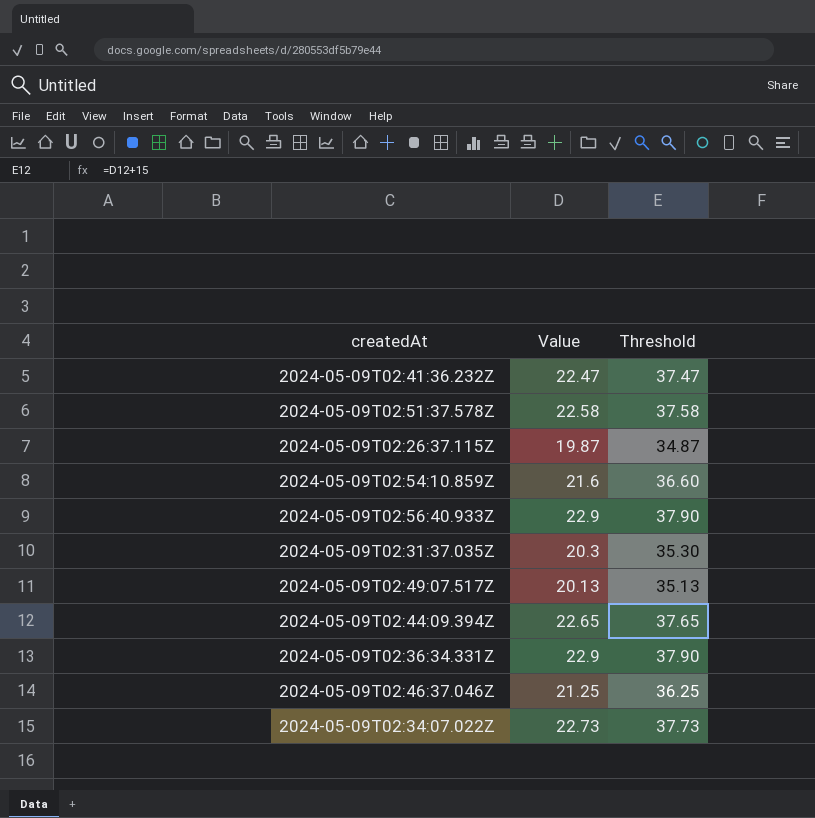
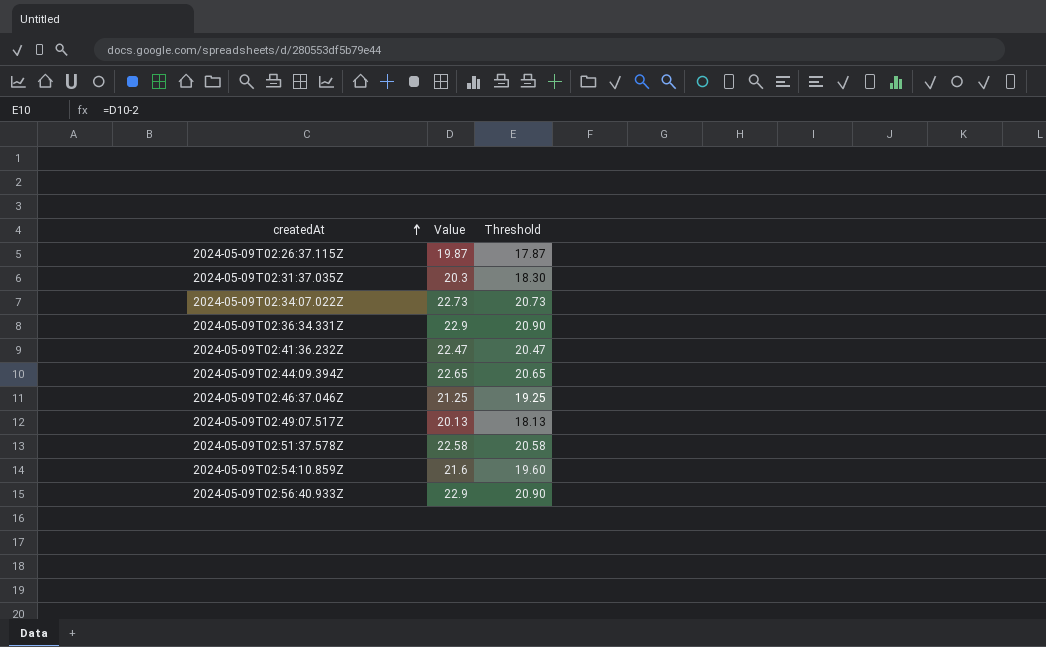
row order: none -> createdAt ascending
column Threshold | formula: [Value] + 15 -> [Value] - 2

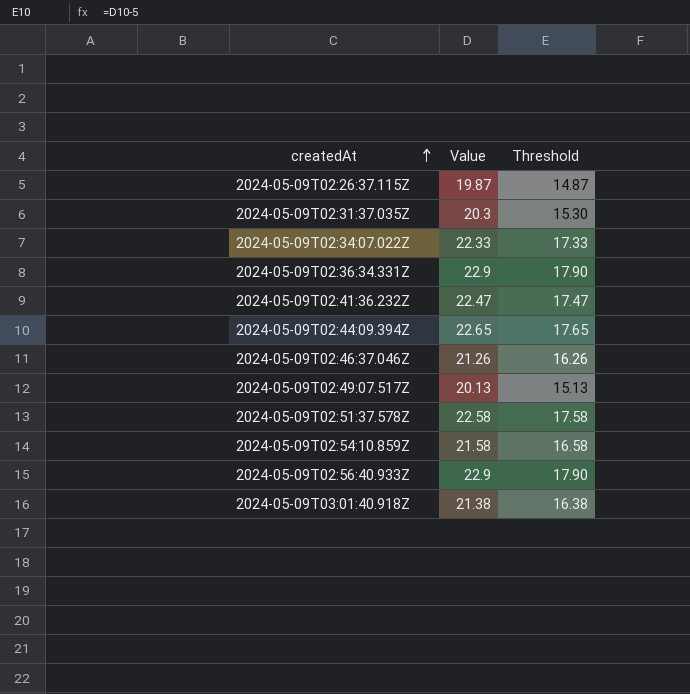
column Threshold | formula: [Value] - 2 -> [Value] - 5
2024-05-09T02:34:07.022Z | Value: 22.73 -> 22.33
2024-05-09T02:46:37.046Z | Value: 21.25 -> 21.26
2024-05-09T02:54:10.859Z | Value: 21.6 -> 21.58
row 2024-05-09T03:01:40.918Z: none -> 21.38 | 16.38

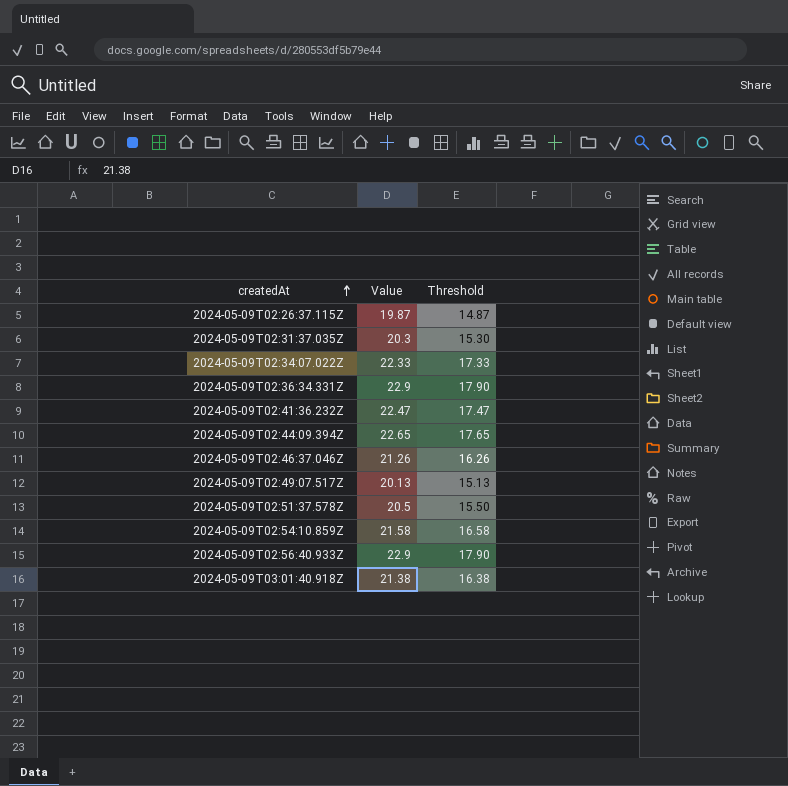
2024-05-09T02:51:37.578Z | Value: 22.58 -> 20.5
2024-05-09T02:51:37.578Z | Threshold: 17.58 -> 15.50

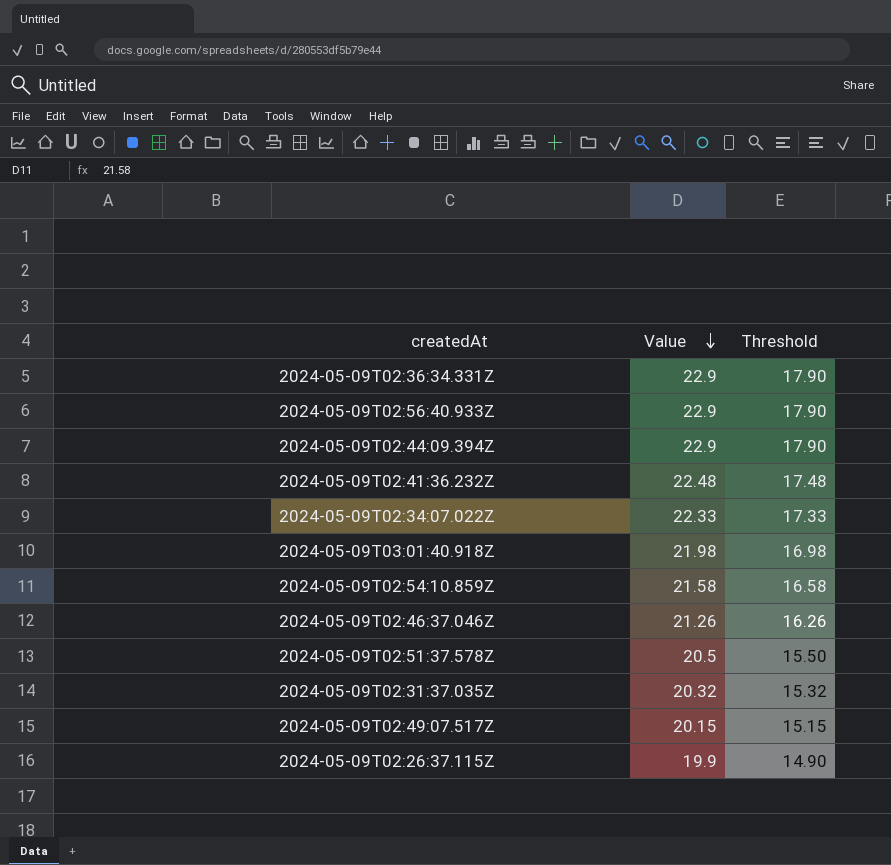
row order: createdAt ascending -> Value descending
2024-05-09T02:44:09.394Z | Value: 22.65 -> 22.9
2024-05-09T02:44:09.394Z | Threshold: 17.65 -> 17.90
2024-05-09T02:41:36.232Z | Value: 22.47 -> 22.48
2024-05-09T02:41:36.232Z | Threshold: 17.47 -> 17.48
2024-05-09T03:01:40.918Z | Value: 21.38 -> 21.98
2024-05-09T03:01:40.918Z | Threshold: 16.38 -> 16.98
2024-05-09T02:31:37.035Z | Value: 20.3 -> 20.32
2024-05-09T02:31:37.035Z | Threshold: 15.30 -> 15.32
2024-05-09T02:49:07.517Z | Value: 20.13 -> 20.15
2024-05-09T02:49:07.517Z | Threshold: 15.13 -> 15.15
2024-05-09T02:26:37.115Z | Value: 19.87 -> 19.9
2024-05-09T02:26:37.115Z | Threshold: 14.87 -> 14.90

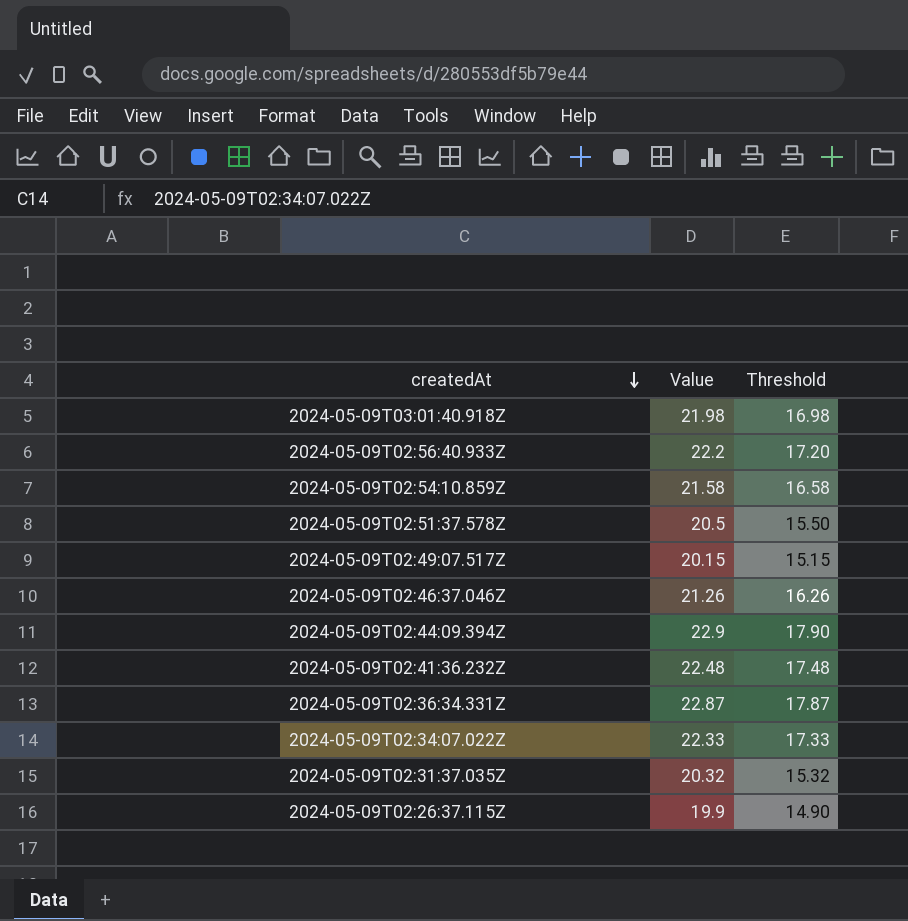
row order: Value descending -> createdAt descending
2024-05-09T02:56:40.933Z | Value: 22.9 -> 22.2
2024-05-09T02:56:40.933Z | Threshold: 17.90 -> 17.20
2024-05-09T02:36:34.331Z | Value: 22.9 -> 22.87
2024-05-09T02:36:34.331Z | Threshold: 17.90 -> 17.87

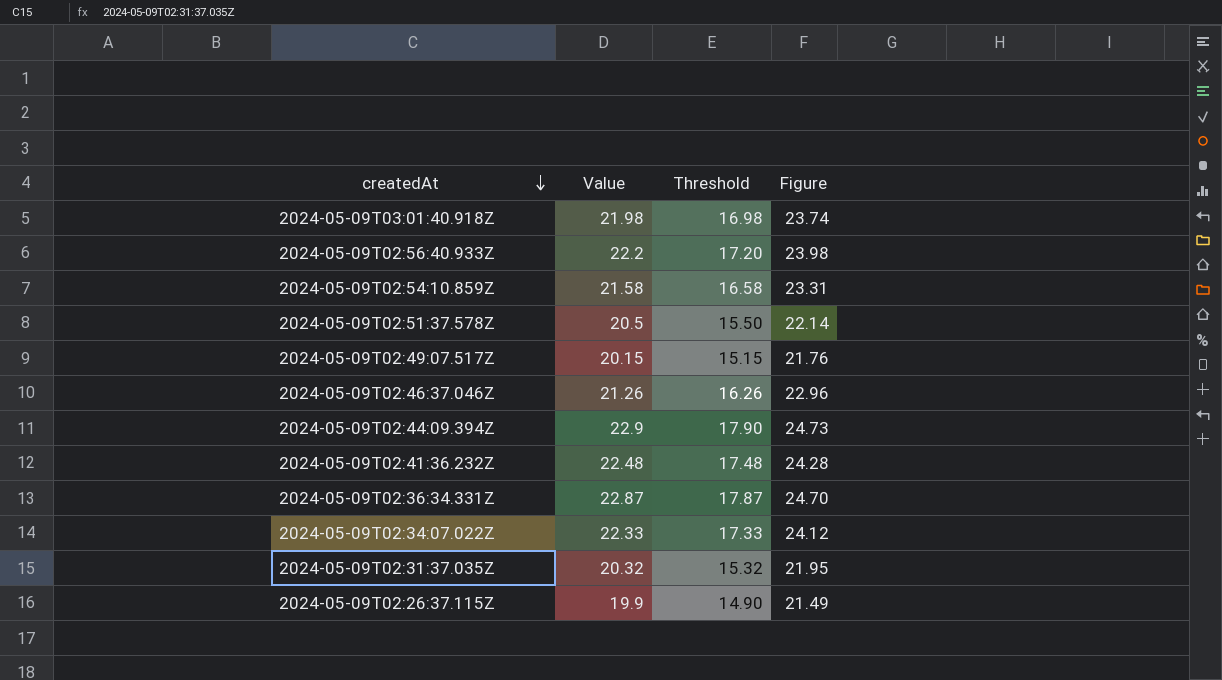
column Figure | formula: none -> [Value] * 1.08

